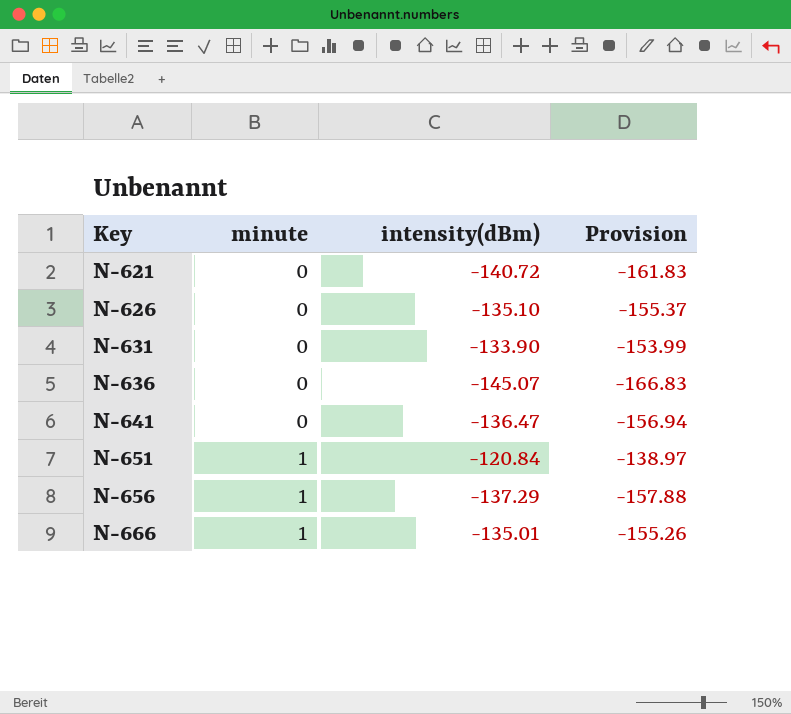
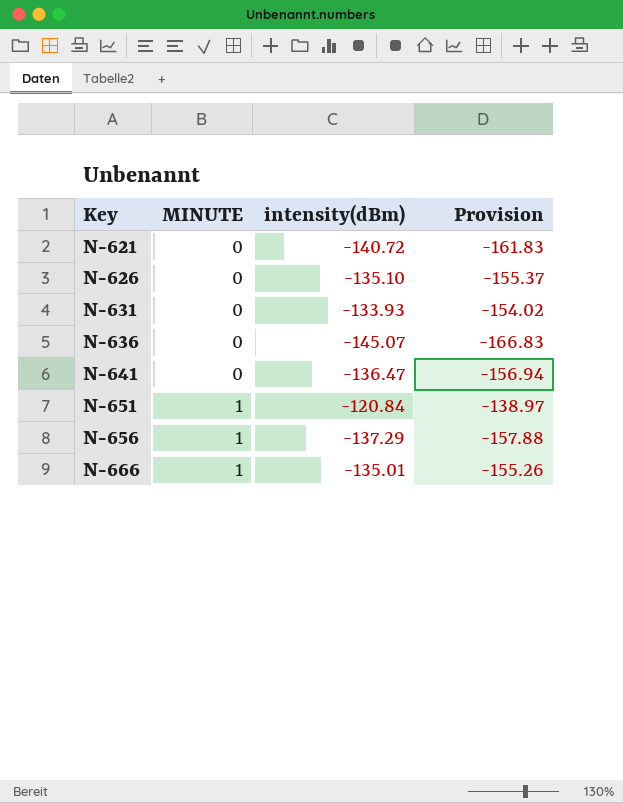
column name: minute -> MINUTE
N-631 | intensity(dBm): -133.90 -> -133.93
N-631 | Provision: -153.99 -> -154.02

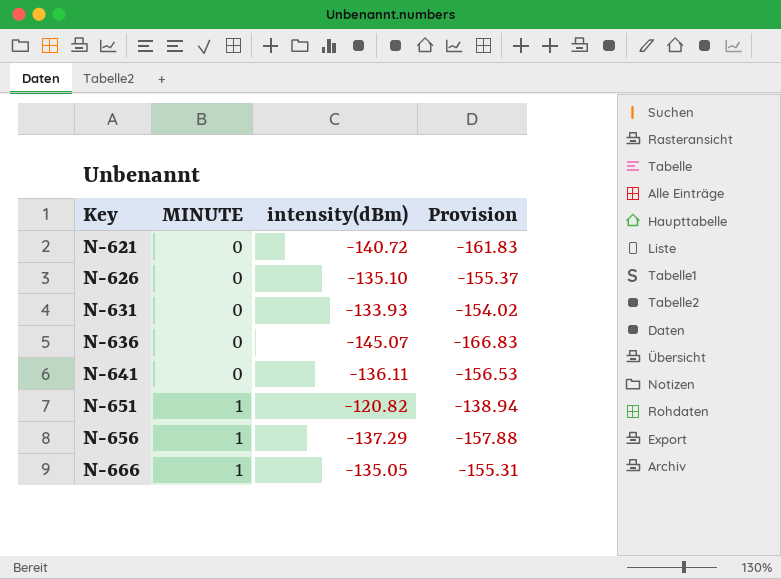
N-641 | intensity(dBm): -136.47 -> -136.11
N-641 | Provision: -156.94 -> -156.53
N-651 | intensity(dBm): -120.84 -> -120.82
N-651 | Provision: -138.97 -> -138.94
N-666 | intensity(dBm): -135.01 -> -135.05
N-666 | Provision: -155.26 -> -155.31

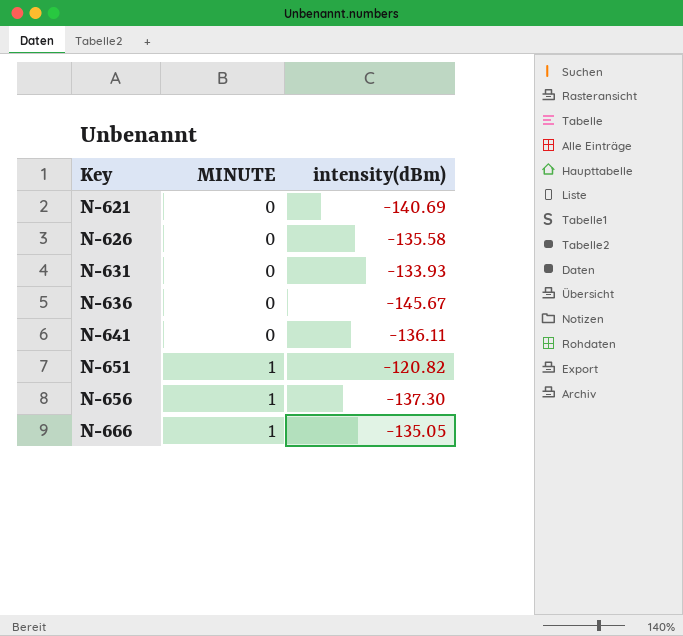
column Provision | formula: [intensity(dBm)] * 1.15 -> none
N-621 | intensity(dBm): -140.72 -> -140.69
N-626 | intensity(dBm): -135.10 -> -135.58
N-636 | intensity(dBm): -145.07 -> -145.67
N-656 | intensity(dBm): -137.29 -> -137.30

